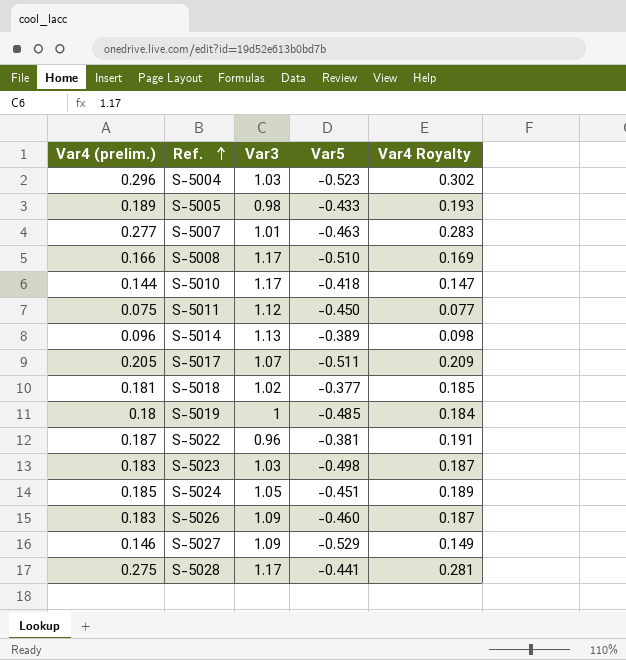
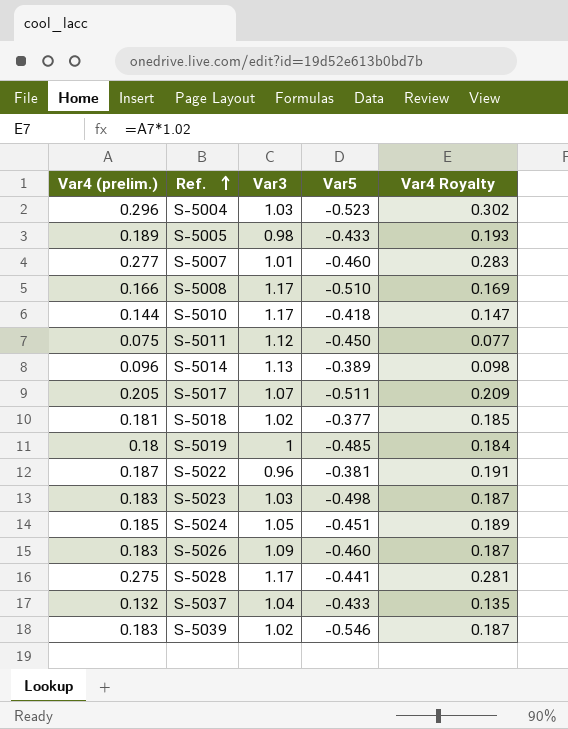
row S-5027: 0.146 | 1.09 | -0.529 | 0.149 -> none
S-5007 | Var5: -0.463 -> -0.460
row S-5037: none -> 0.132 | 1.04 | -0.433 | 0.135
row S-5039: none -> 0.183 | 1.02 | -0.546 | 0.187

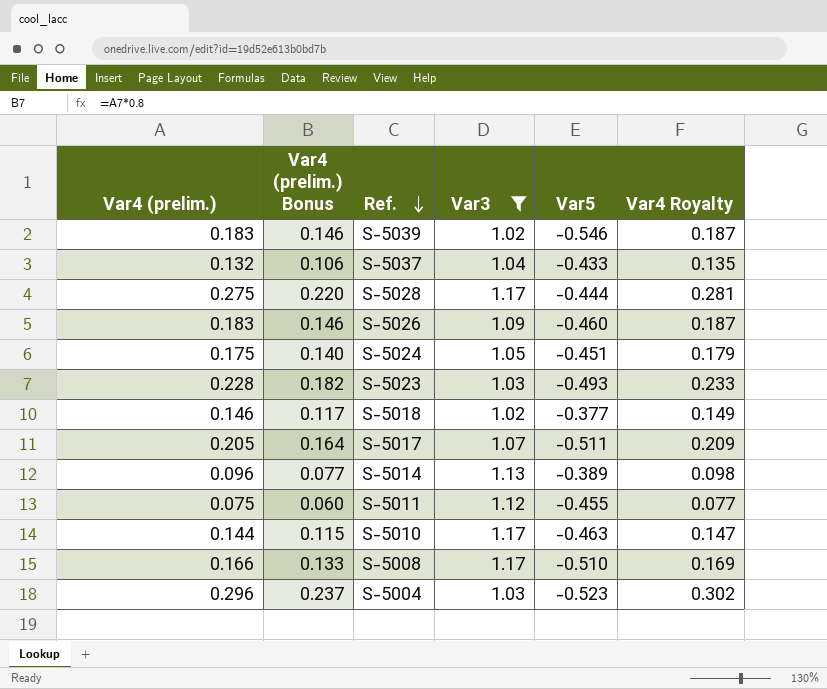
filter: none -> Var3 >= 1.02
row order: Ref. ascending -> Ref. descending
column Var4 (prelim.) Bonus | formula: none -> [Var4 (prelim.)] * 0.8
S-5028 | Var5: -0.441 -> -0.444
S-5024 | Var4 (prelim.): 0.185 -> 0.175
S-5024 | Var4 Royalty: 0.189 -> 0.179
S-5023 | Var4 (prelim.): 0.183 -> 0.228
S-5023 | Var5: -0.498 -> -0.493
S-5023 | Var4 Royalty: 0.187 -> 0.233
S-5018 | Var4 (prelim.): 0.181 -> 0.146
S-5018 | Var4 Royalty: 0.185 -> 0.149
S-5011 | Var5: -0.450 -> -0.455
S-5010 | Var5: -0.418 -> -0.463

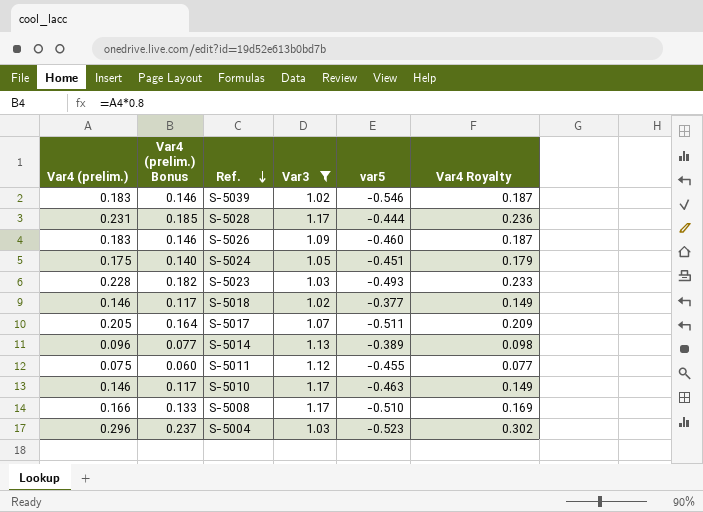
column name: Var5 -> var5
row S-5037: 0.132 | 0.106 | 1.04 | -0.433 | 0.135 -> none
S-5028 | Var4 (prelim.): 0.275 -> 0.231
S-5028 | Var4 (prelim.) Bonus: 0.220 -> 0.185
S-5028 | Var4 Royalty: 0.281 -> 0.236
S-5010 | Var4 (prelim.): 0.144 -> 0.146
S-5010 | Var4 (prelim.) Bonus: 0.115 -> 0.117
S-5010 | Var4 Royalty: 0.147 -> 0.149

